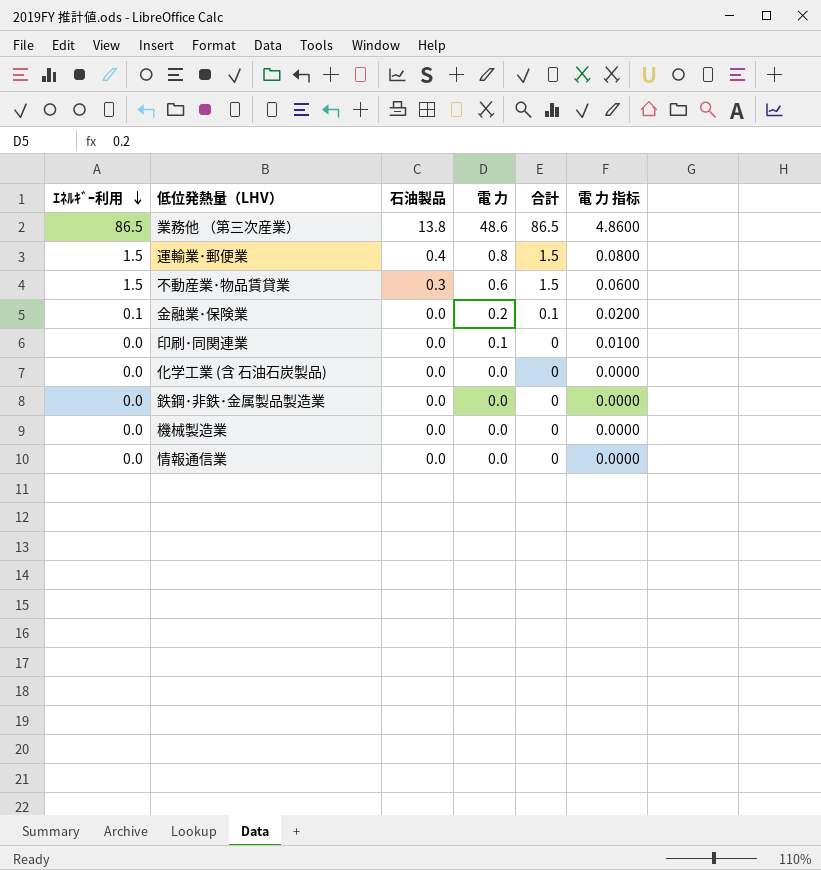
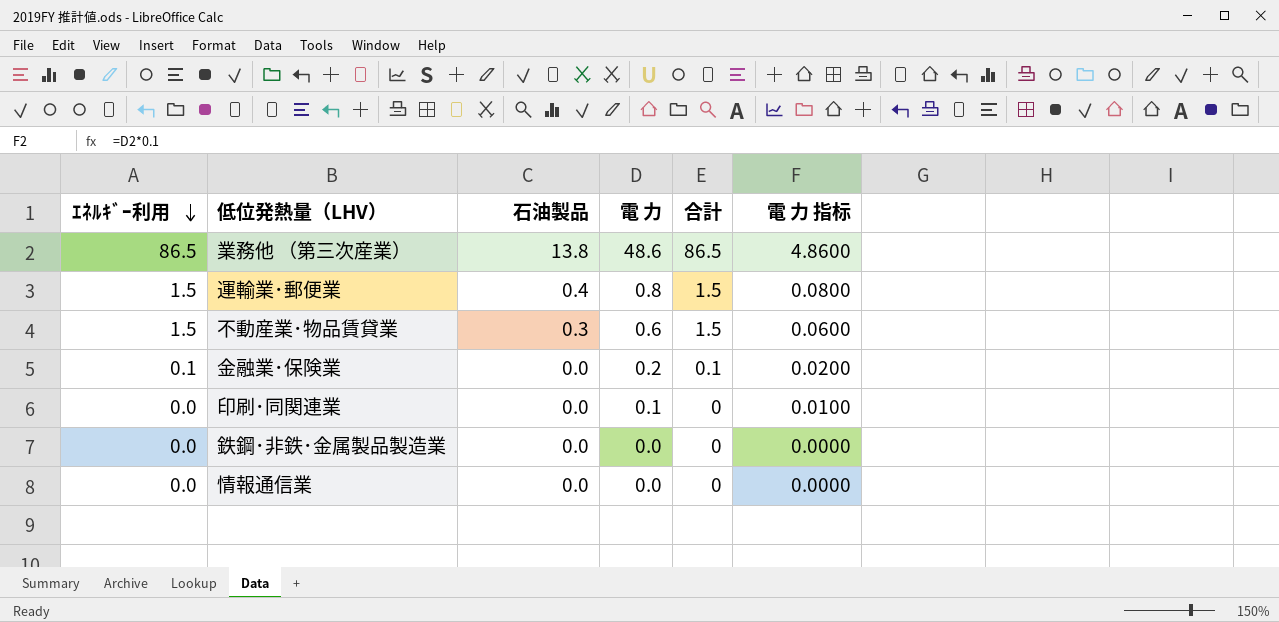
row 化学工業 (含 石油石炭製品): 0.0 | 0.0 | 0.0 | 0 | 0.0000 -> none
row 機械製造業: 0.0 | 0.0 | 0.0 | 0 | 0.0000 -> none

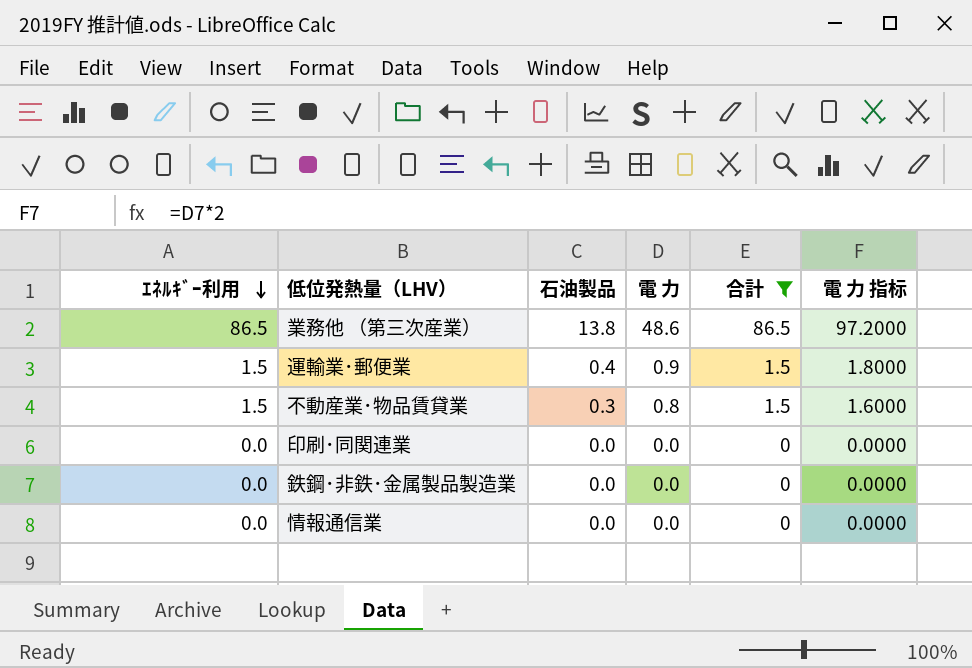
filter: none -> 合計 != 0.1
column 電 力 指标 | formula: [電 力] * 0.1 -> [電 力] * 2
運輸業･郵便業 | 電 力: 0.8 -> 0.9
不動産業･物品賃貸業 | 電 力: 0.6 -> 0.8
印刷･同関連業 | 電 力: 0.1 -> 0.0

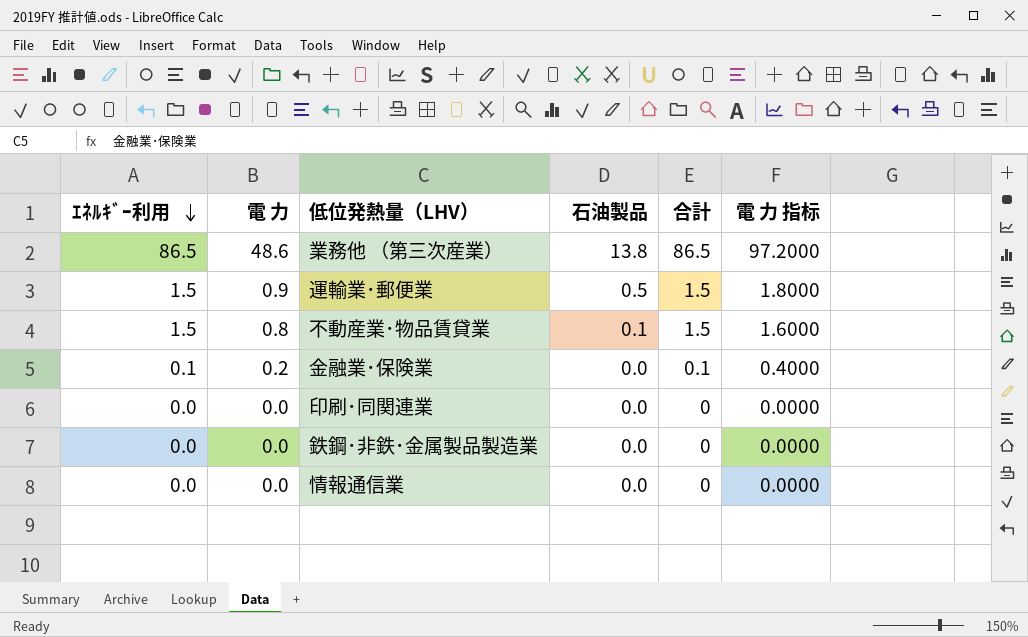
filter: 合計 != 0.1 -> none
column 電 力 | position: 4 -> 2
運輸業･郵便業 | 石油製品: 0.4 -> 0.5
不動産業･物品賃貸業 | 石油製品: 0.3 -> 0.1

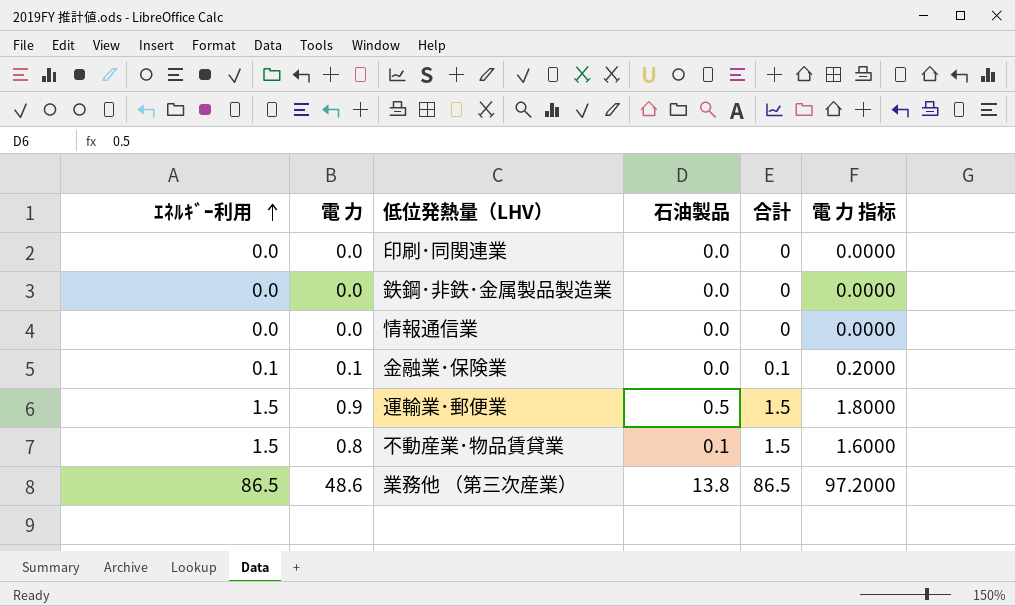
row order: ｴﾈﾙｷﾞｰ利用 descending -> ｴﾈﾙｷﾞｰ利用 ascending
金融業･保険業 | 電 力: 0.2 -> 0.1
金融業･保険業 | 電 力 指标: 0.4000 -> 0.2000

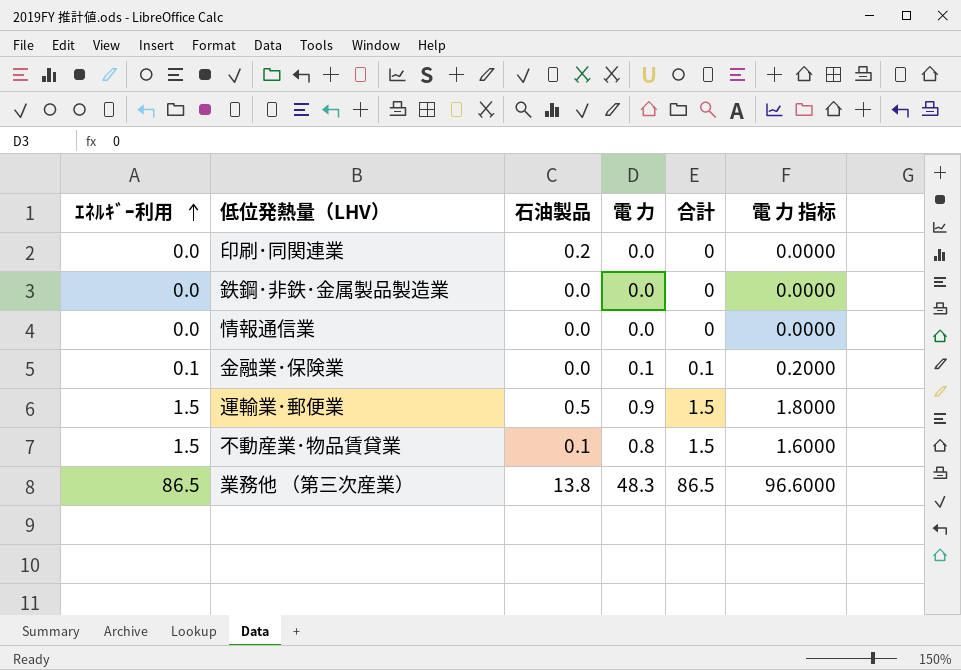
column 電 力 | position: 2 -> 4
印刷･同関連業 | 石油製品: 0.0 -> 0.2
業務他 （第三次産業） | 電 力: 48.6 -> 48.3
業務他 （第三次産業） | 電 力 指标: 97.2000 -> 96.6000

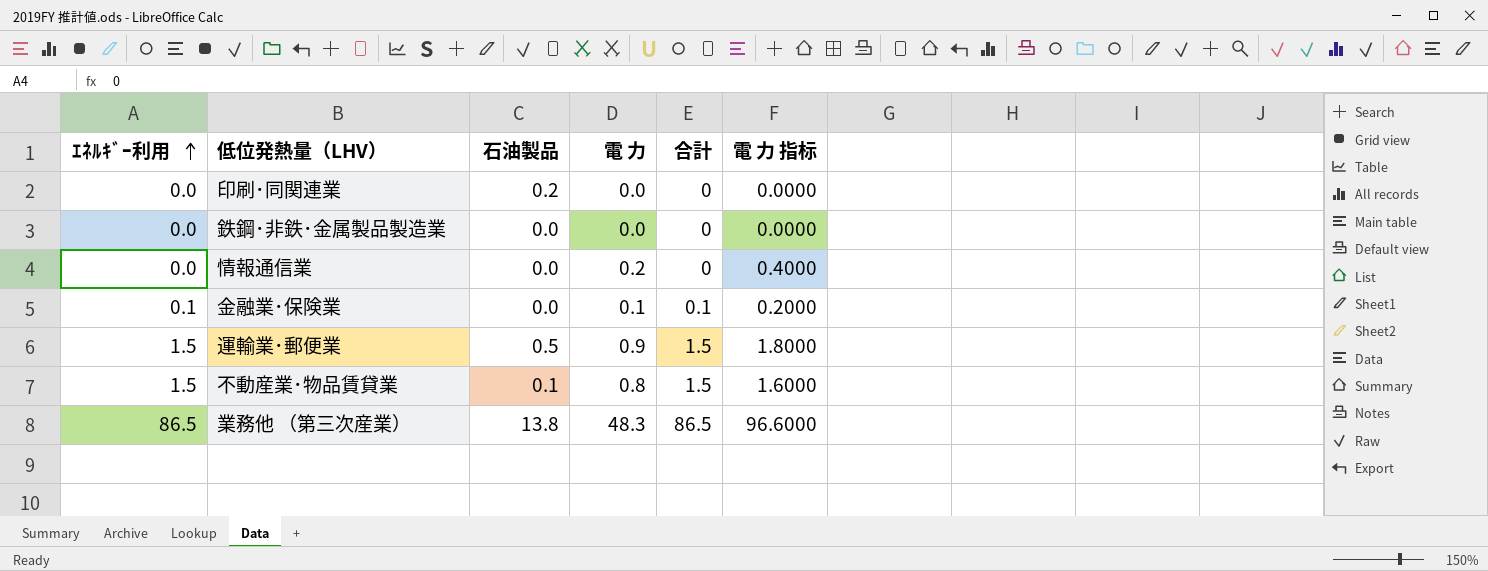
情報通信業 | 電 力: 0.0 -> 0.2
情報通信業 | 電 力 指标: 0.0000 -> 0.4000

